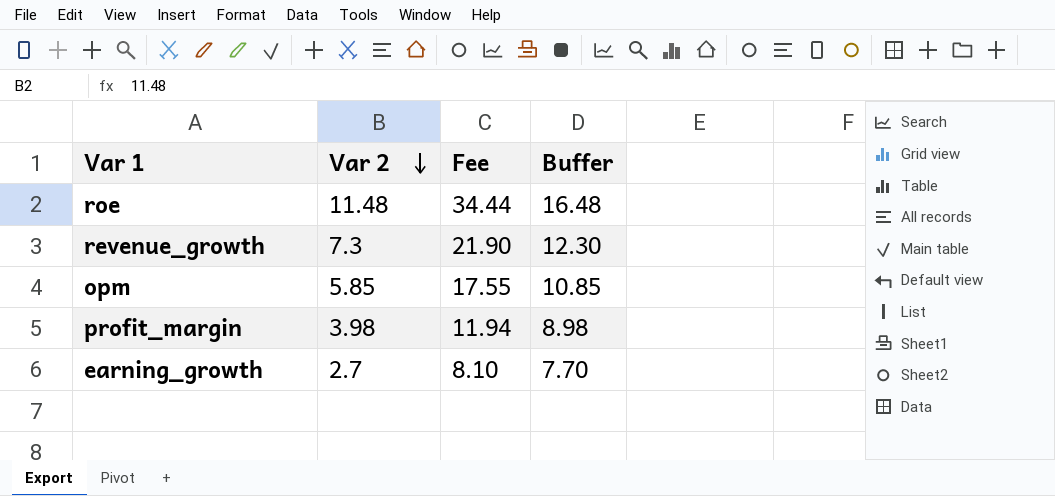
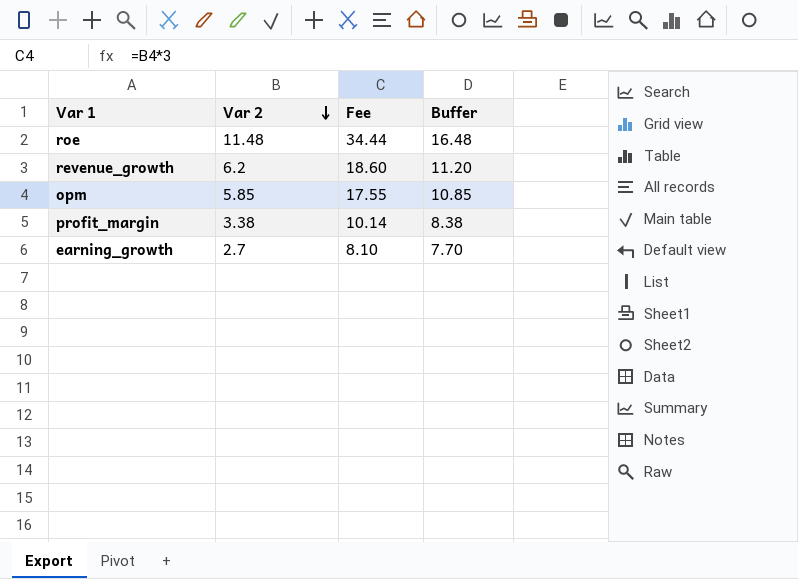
revenue_growth | Var 2: 7.3 -> 6.2
revenue_growth | Fee: 21.90 -> 18.60
revenue_growth | Buffer: 12.30 -> 11.20
profit_margin | Var 2: 3.98 -> 3.38
profit_margin | Fee: 11.94 -> 10.14
profit_margin | Buffer: 8.98 -> 8.38

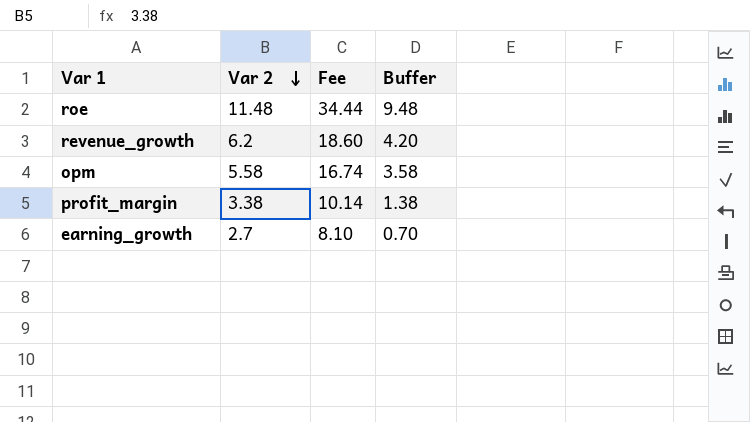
column Buffer | formula: [Var 2] + 5 -> [Var 2] - 2
opm | Var 2: 5.85 -> 5.58
opm | Fee: 17.55 -> 16.74

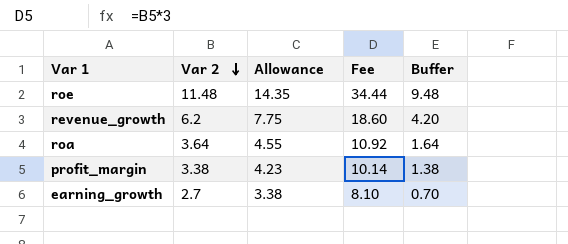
column Allowance | formula: none -> [Var 2] * 1.25
row opm: 5.58 | 16.74 | 3.58 -> none
row roa: none -> 3.64 | 4.55 | 10.92 | 1.64

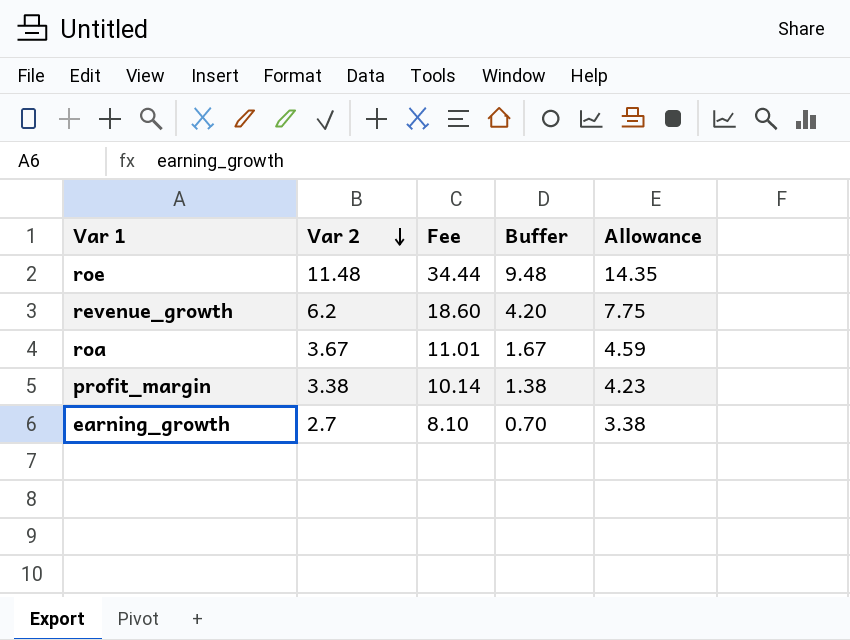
column Allowance | position: 3 -> 5
roa | Var 2: 3.64 -> 3.67
roa | Fee: 10.92 -> 11.01
roa | Buffer: 1.64 -> 1.67
roa | Allowance: 4.55 -> 4.59

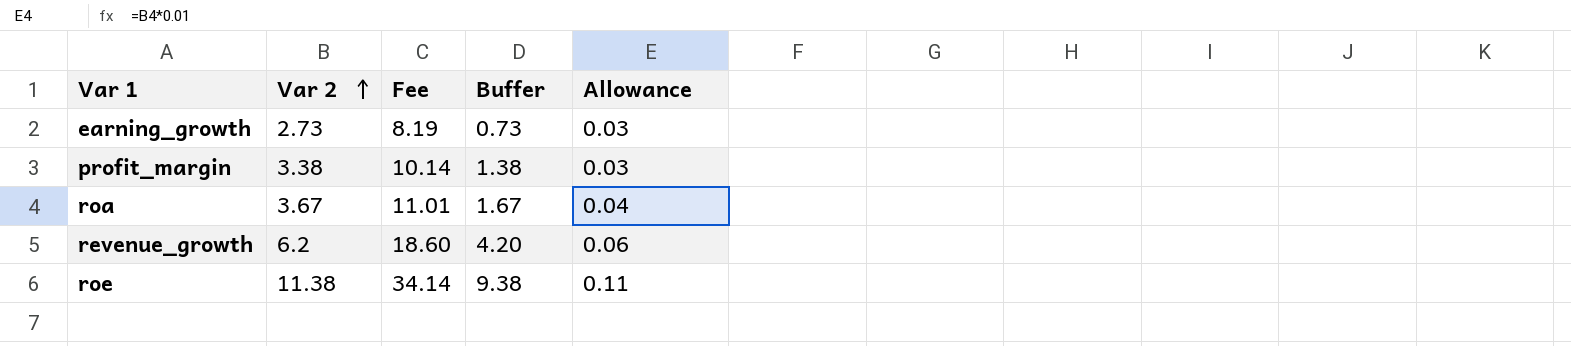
row order: Var 2 descending -> Var 2 ascending
column Allowance | formula: [Var 2] * 1.25 -> [Var 2] * 0.01
earning_growth | Var 2: 2.7 -> 2.73
earning_growth | Fee: 8.10 -> 8.19
earning_growth | Buffer: 0.70 -> 0.73
roe | Var 2: 11.48 -> 11.38
roe | Fee: 34.44 -> 34.14
roe | Buffer: 9.48 -> 9.38

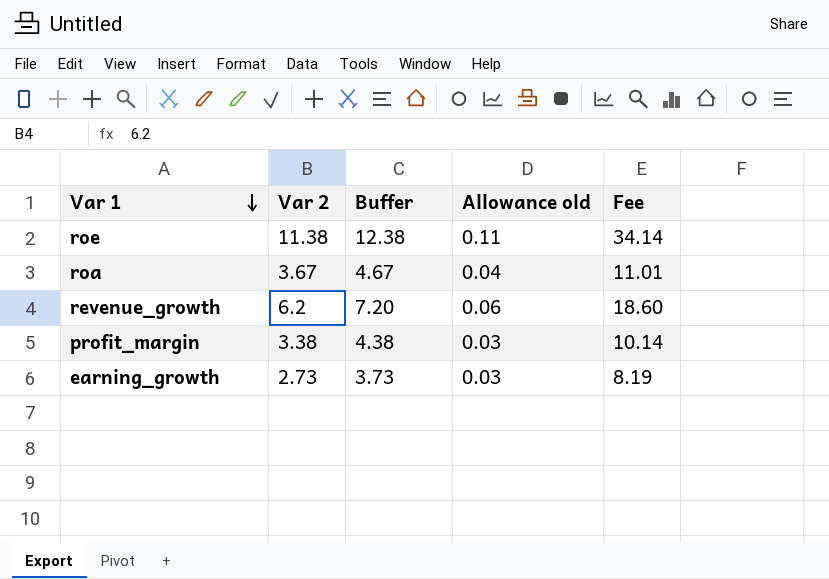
row order: Var 2 ascending -> Var 1 descending
column Buffer | formula: [Var 2] - 2 -> [Var 2] + 1
column name: Allowance -> Allowance old
column Fee | position: 3 -> 5

